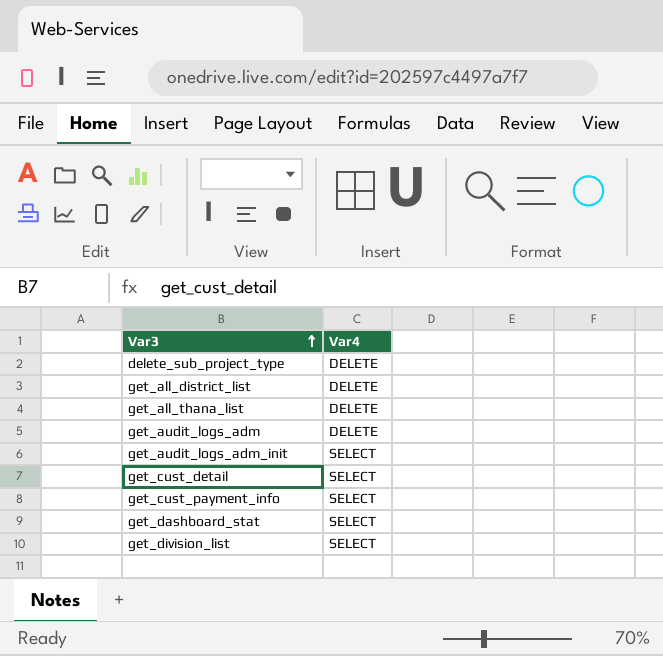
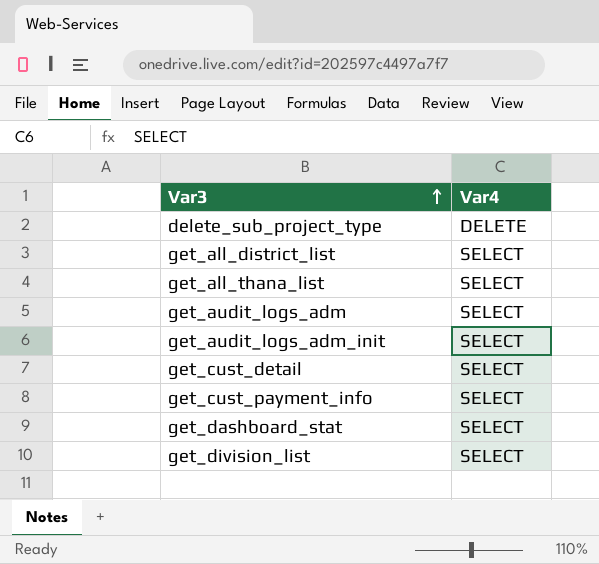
get_all_district_list | Var4: DELETE -> SELECT
get_all_thana_list | Var4: DELETE -> SELECT
get_audit_logs_adm | Var4: DELETE -> SELECT

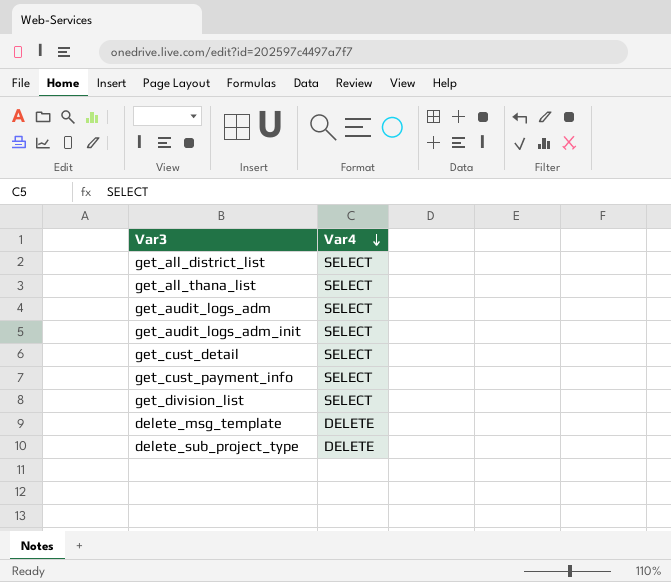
row order: Var3 ascending -> Var4 descending
row get_dashboard_stat: SELECT -> none
row delete_msg_template: none -> DELETE

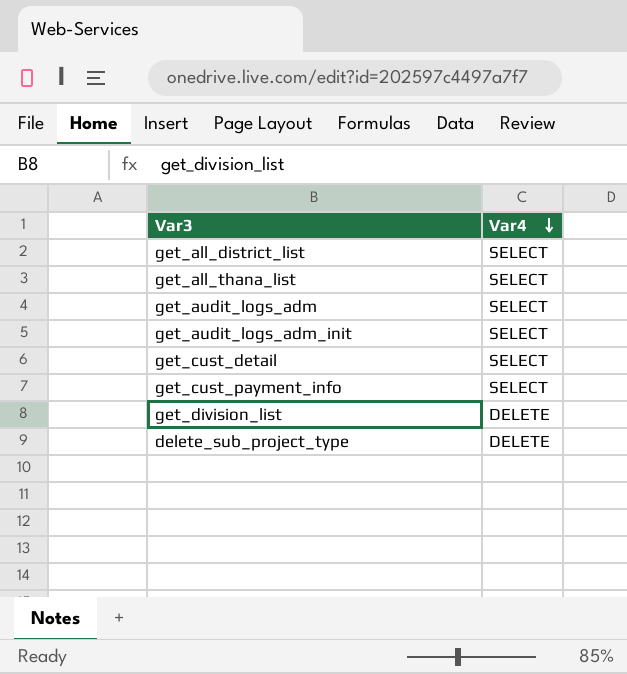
row delete_msg_template: DELETE -> none
get_division_list | Var4: SELECT -> DELETE

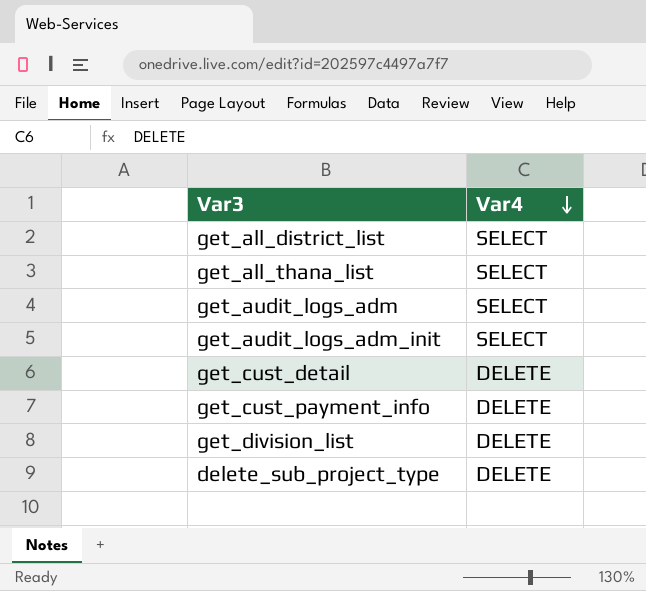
get_cust_detail | Var4: SELECT -> DELETE
get_cust_payment_info | Var4: SELECT -> DELETE

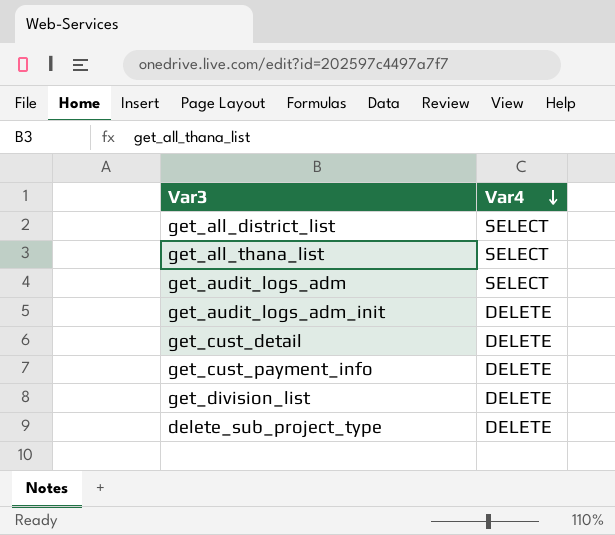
get_audit_logs_adm_init | Var4: SELECT -> DELETE

